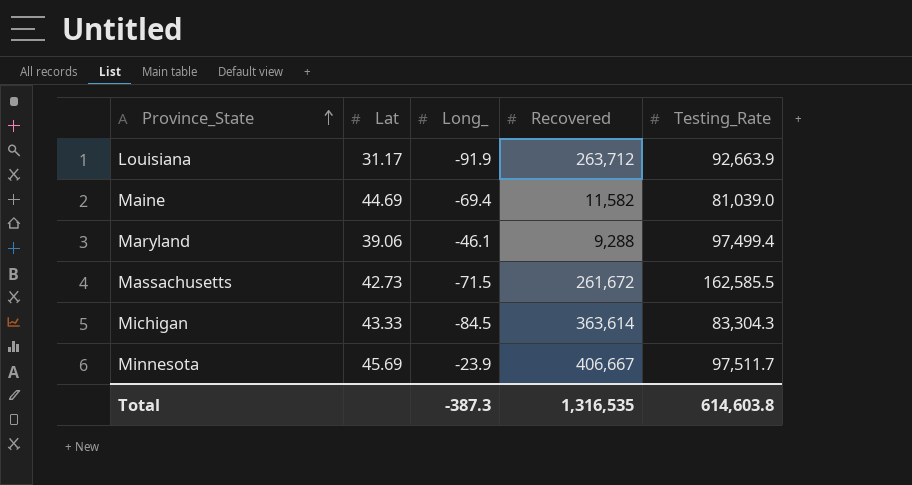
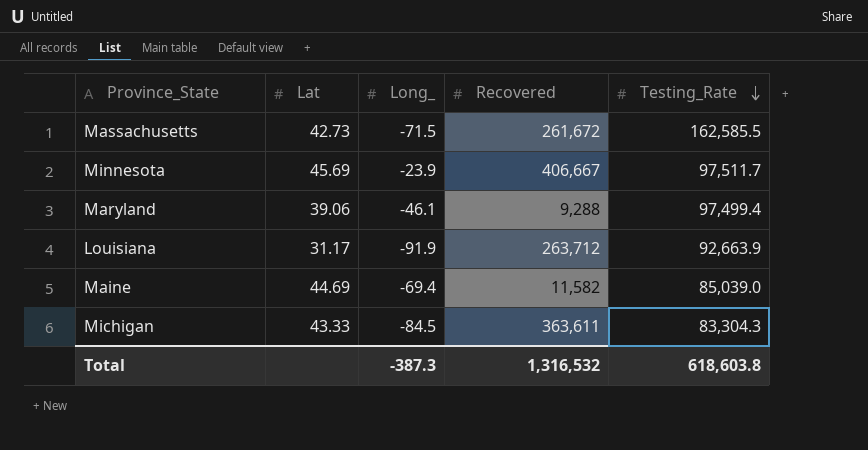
row order: Province_State ascending -> Testing_Rate descending
Maine | Testing_Rate: 81,039.0 -> 85,039.0
Michigan | Recovered: 363,614 -> 363,611
Total | Recovered: 1,316,535 -> 1,316,532
Total | Testing_Rate: 614,603.8 -> 618,603.8

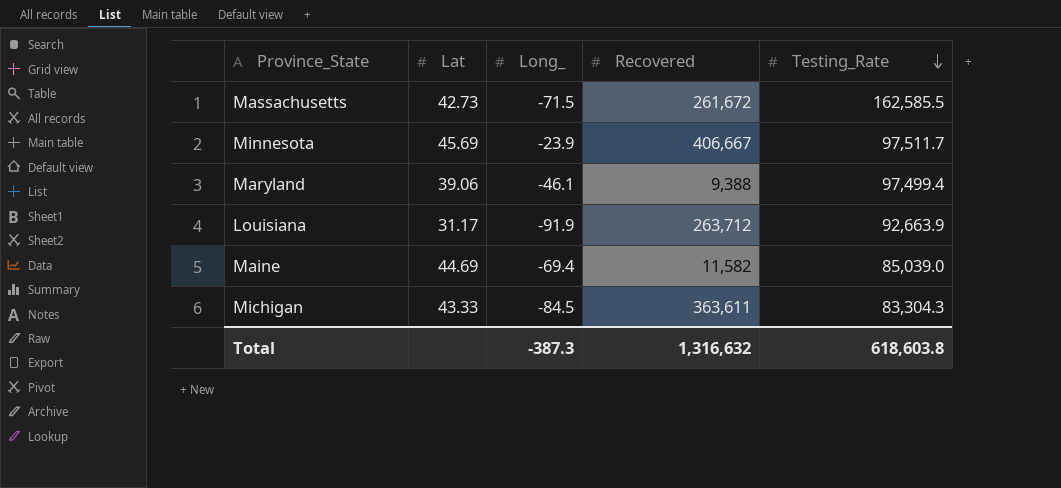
Maryland | Recovered: 9,288 -> 9,388
Total | Recovered: 1,316,532 -> 1,316,632

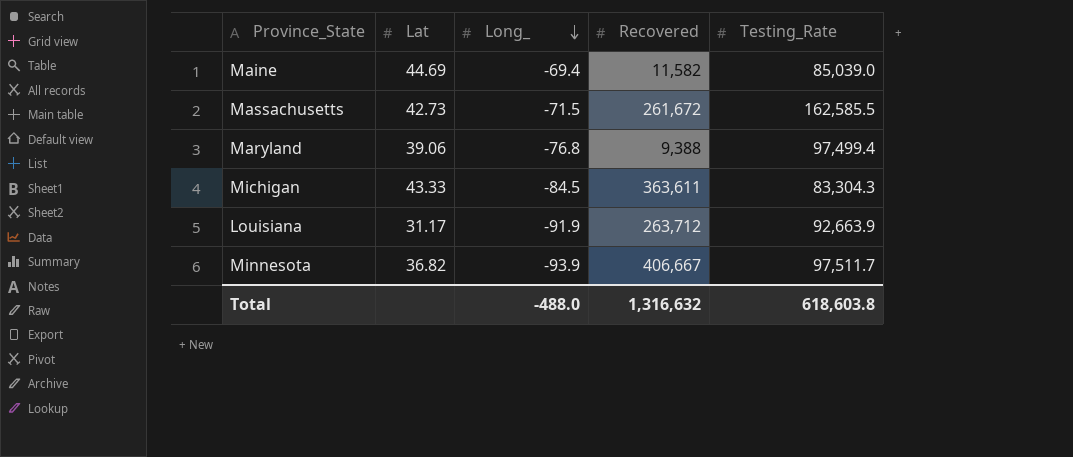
row order: Testing_Rate descending -> Long_ descending
Maryland | Long_: -46.1 -> -76.8
Minnesota | Lat: 45.69 -> 36.82
Minnesota | Long_: -23.9 -> -93.9
Total | Long_: -387.3 -> -488.0

